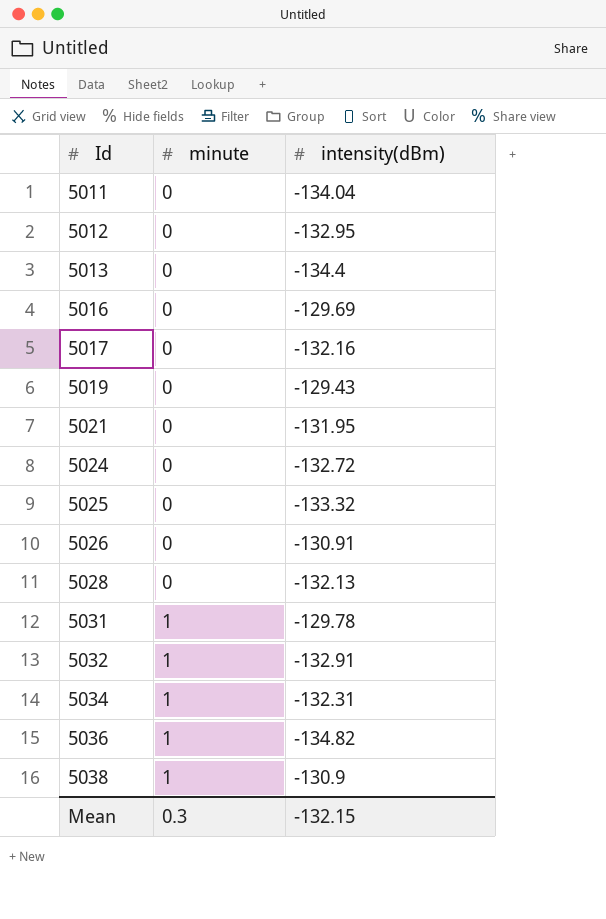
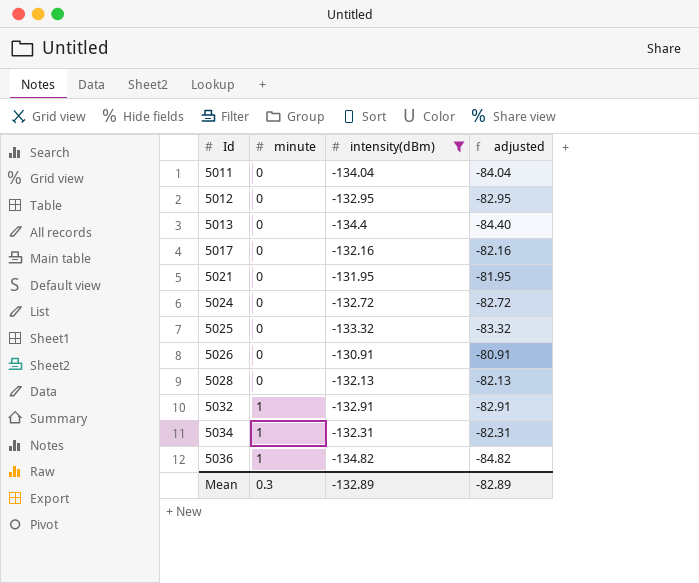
filter: none -> intensity(dBm) <= -130.91
column adjusted | formula: none -> [intensity(dBm)] + 50
Mean | intensity(dBm): -132.15 -> -132.89

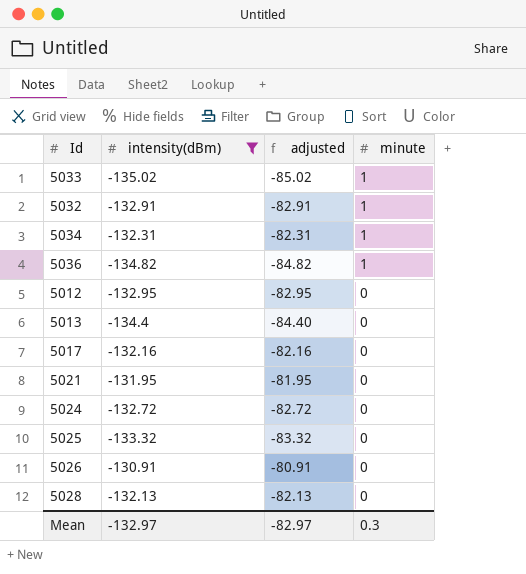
row order: Id ascending -> minute descending
column minute | position: 2 -> 4
row 5011: 0 | -134.04 | -84.04 -> none
row 5033: none -> -135.02 | -85.02 | 1
Mean | intensity(dBm): -132.89 -> -132.97
Mean | adjusted: -82.89 -> -82.97

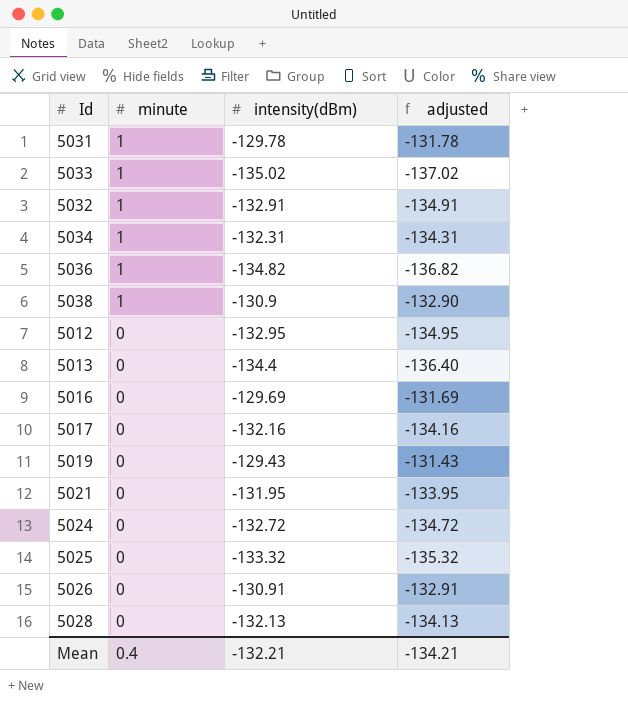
filter: intensity(dBm) <= -130.91 -> none
column minute | position: 4 -> 2
column adjusted | formula: [intensity(dBm)] + 50 -> [intensity(dBm)] - 2
Mean | minute: 0.3 -> 0.4
Mean | intensity(dBm): -132.97 -> -132.21
Mean | adjusted: -82.97 -> -134.21

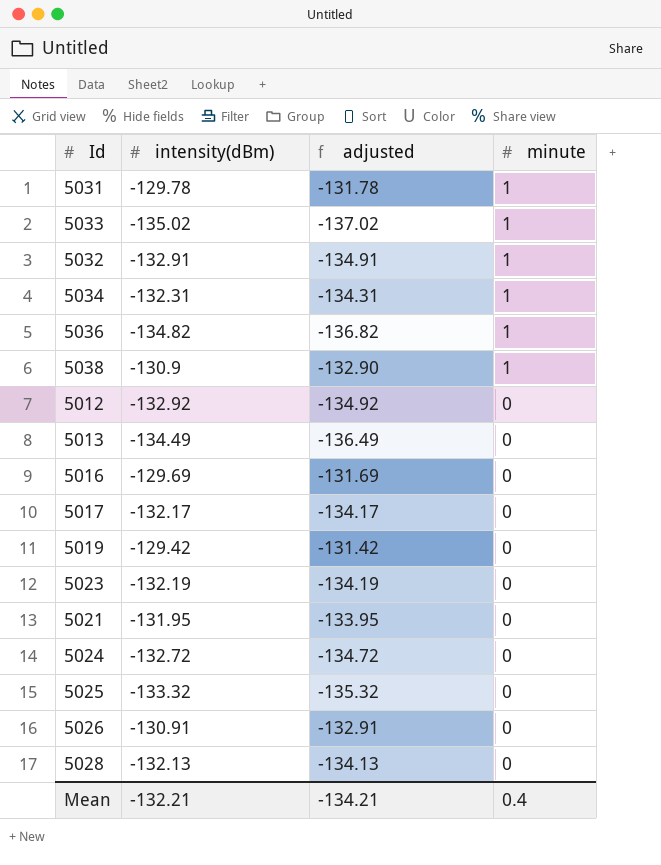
column minute | position: 2 -> 4
5012 | intensity(dBm): -132.95 -> -132.92
5012 | adjusted: -134.95 -> -134.92
5013 | intensity(dBm): -134.4 -> -134.49
5013 | adjusted: -136.40 -> -136.49
5017 | intensity(dBm): -132.16 -> -132.17
5017 | adjusted: -134.16 -> -134.17
5019 | intensity(dBm): -129.43 -> -129.42
5019 | adjusted: -131.43 -> -131.42
row 5023: none -> -132.19 | -134.19 | 0

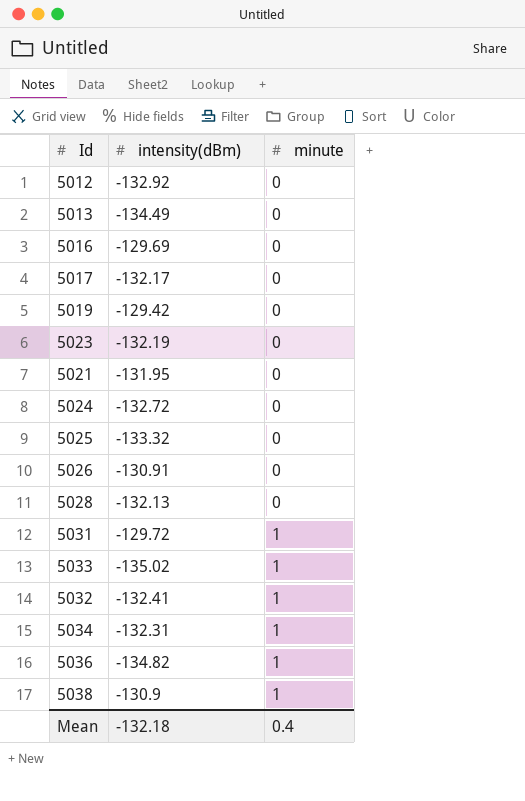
row order: minute descending -> minute ascending
column adjusted | formula: [intensity(dBm)] - 2 -> none
5031 | intensity(dBm): -129.78 -> -129.72
5032 | intensity(dBm): -132.91 -> -132.41
Mean | intensity(dBm): -132.21 -> -132.18

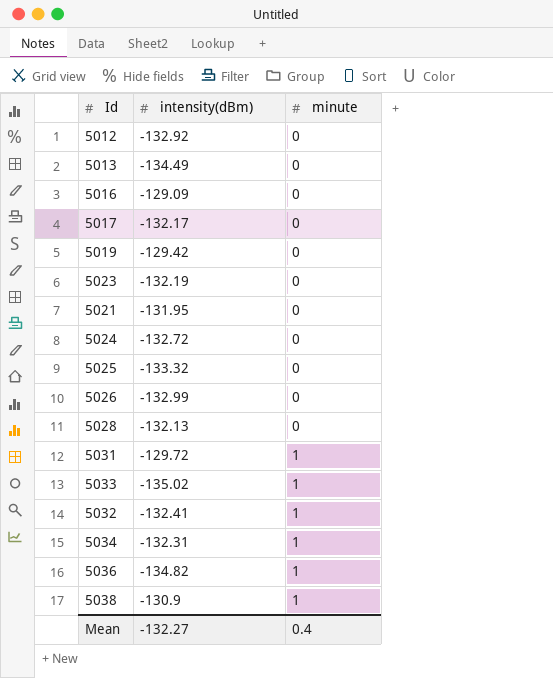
5016 | intensity(dBm): -129.69 -> -129.09
5026 | intensity(dBm): -130.91 -> -132.99
Mean | intensity(dBm): -132.18 -> -132.27

